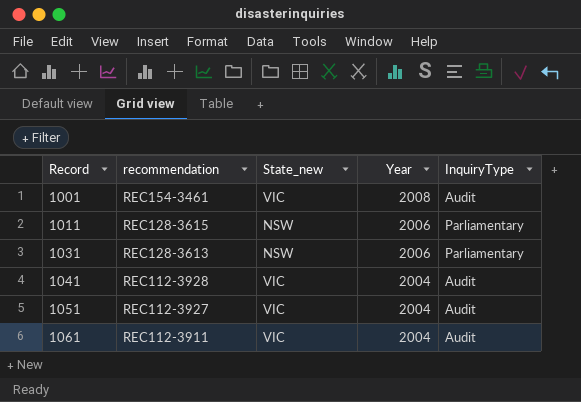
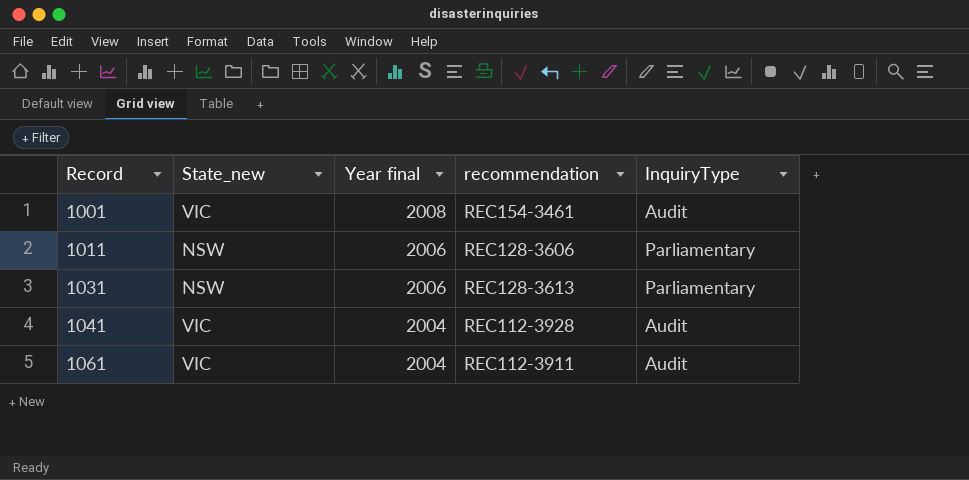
column name: Year -> Year final
column recommendation | position: 2 -> 4
row 1051: REC112-3927 | VIC | 2004 | Audit -> none
1011 | recommendation: REC128-3615 -> REC128-3606

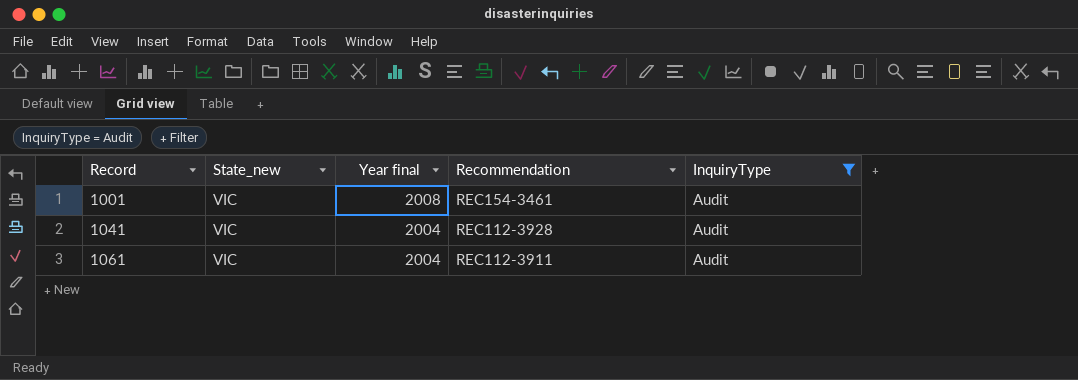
filter: none -> InquiryType = Audit
column name: recommendation -> Recommendation

